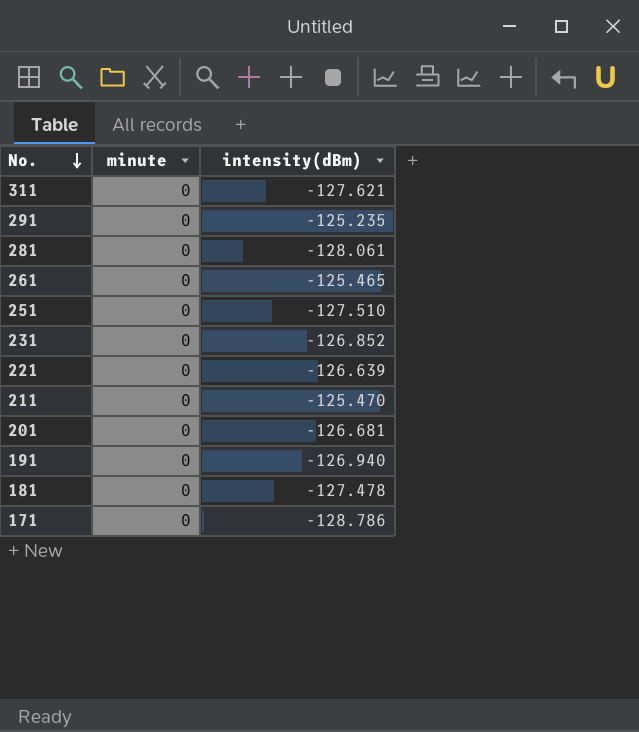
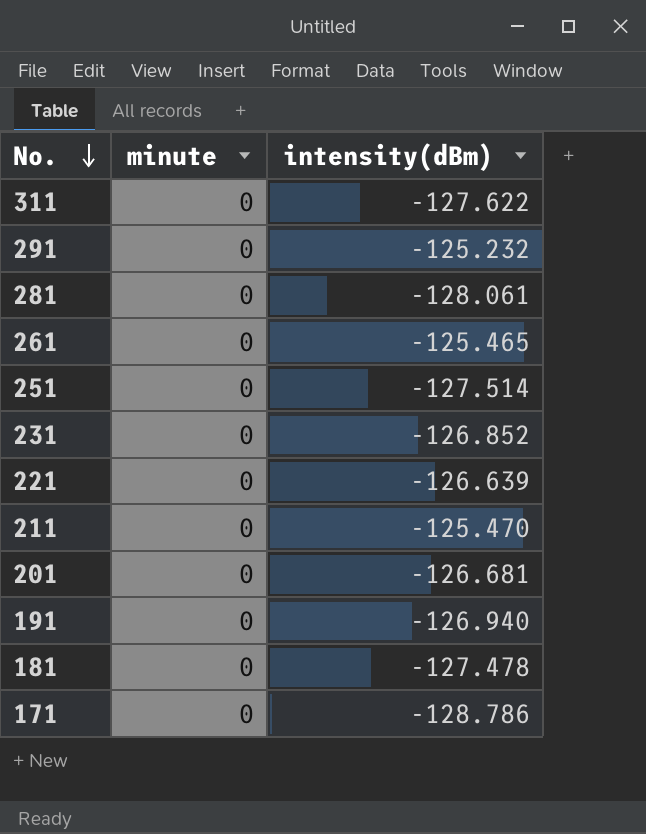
311 | intensity(dBm): -127.621 -> -127.622
291 | intensity(dBm): -125.235 -> -125.232
251 | intensity(dBm): -127.510 -> -127.514

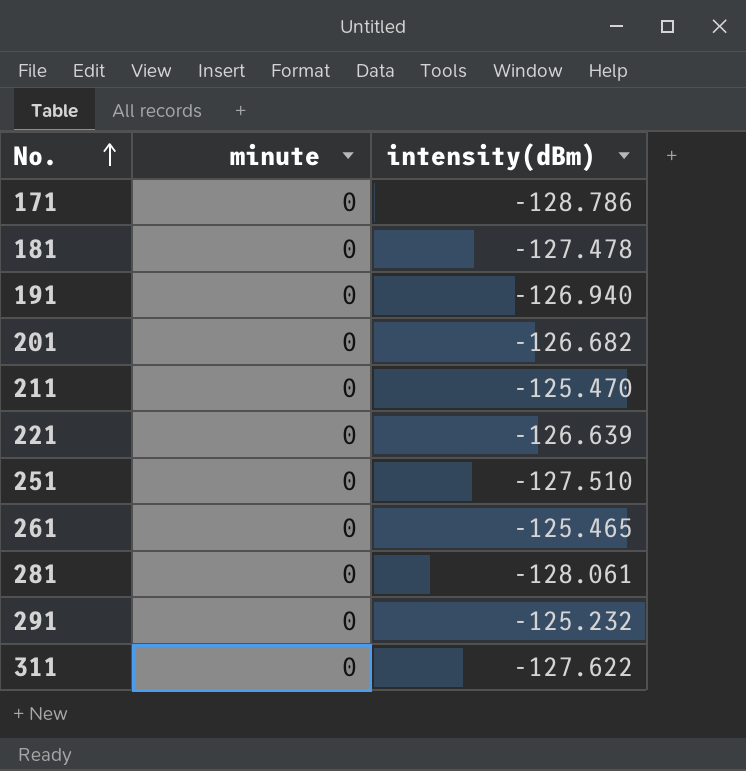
row order: No. descending -> No. ascending
row 231: 0 | -126.852 -> none
201 | intensity(dBm): -126.681 -> -126.682
251 | intensity(dBm): -127.514 -> -127.510

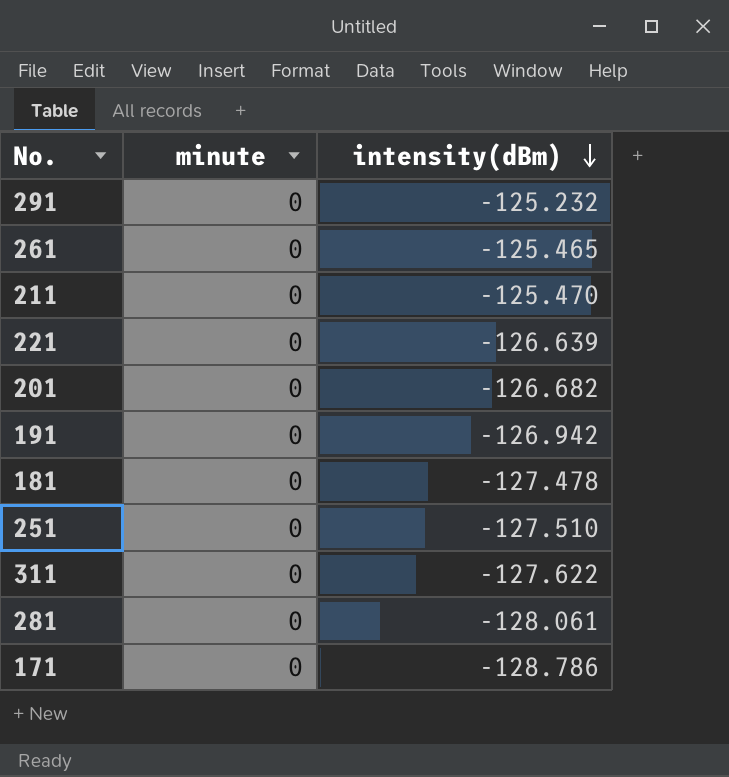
row order: No. ascending -> intensity(dBm) descending
191 | intensity(dBm): -126.940 -> -126.942

